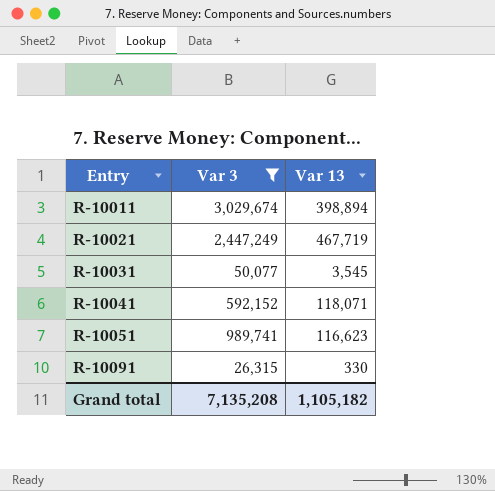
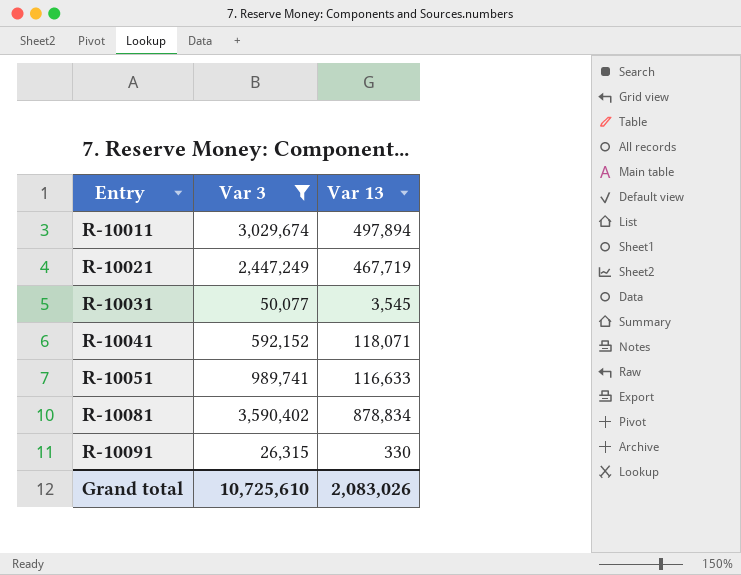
R-10011 | Var 13: 398,894 -> 497,894
R-10051 | Var 13: 116,623 -> 116,633
row R-10081: none -> 3,590,402 | 878,834
Grand total | Var 3: 7,135,208 -> 10,725,610
Grand total | Var 13: 1,105,182 -> 2,083,026

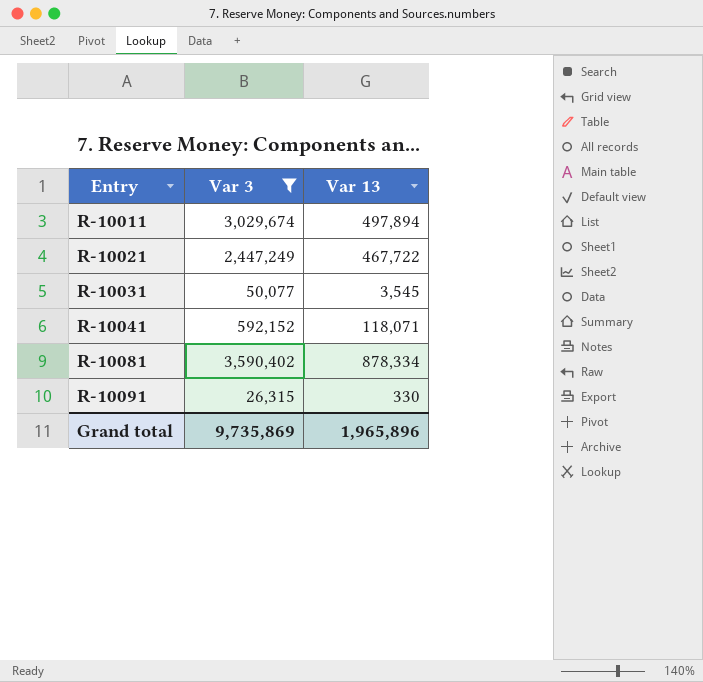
row R-10051: 989,741 | 116,633 -> none
R-10021 | Var 13: 467,719 -> 467,722
R-10081 | Var 13: 878,834 -> 878,334
Grand total | Var 3: 10,725,610 -> 9,735,869
Grand total | Var 13: 2,083,026 -> 1,965,896

